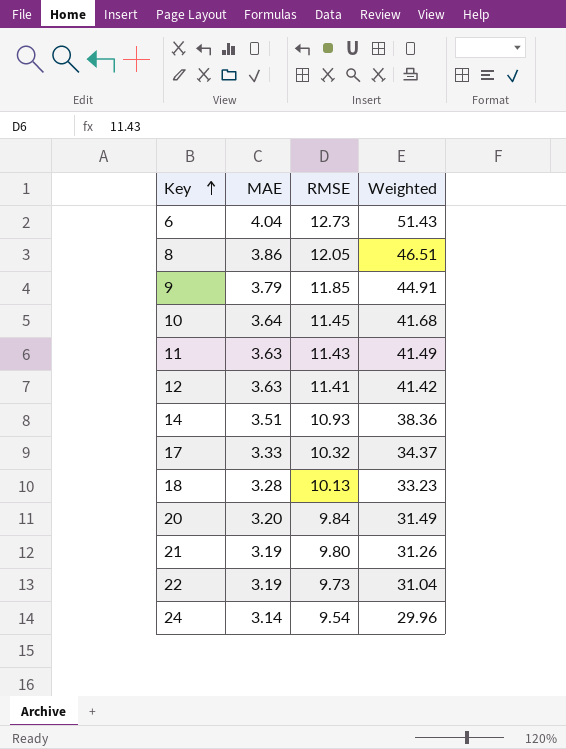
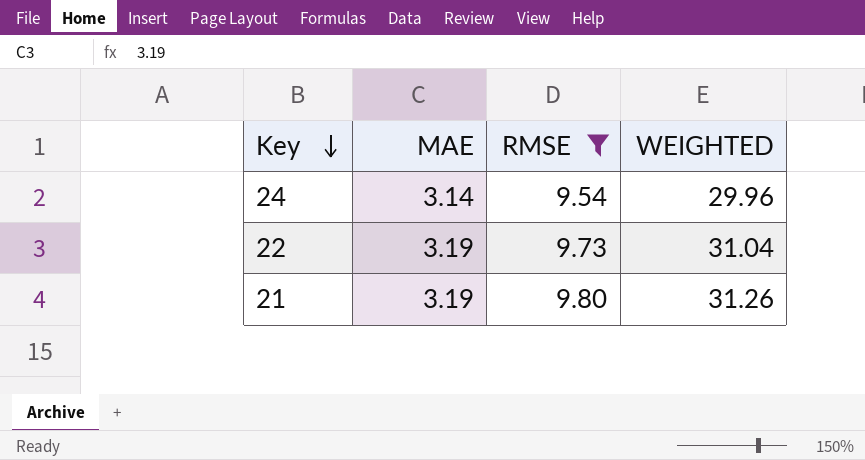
filter: none -> RMSE <= 9.80
row order: Key ascending -> Key descending
column name: Weighted -> WEIGHTED

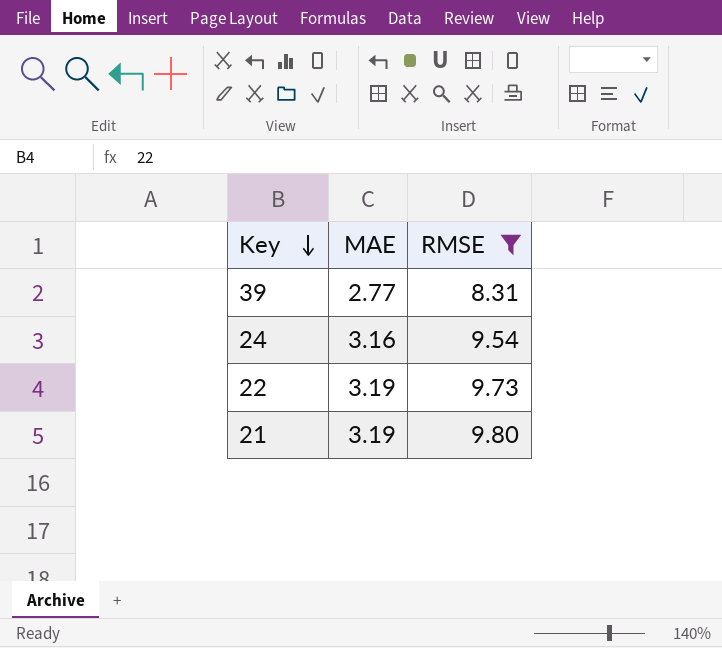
column WEIGHTED | formula: [MAE] * [RMSE] -> none
row 39: none -> 2.77 | 8.31
24 | MAE: 3.14 -> 3.16

